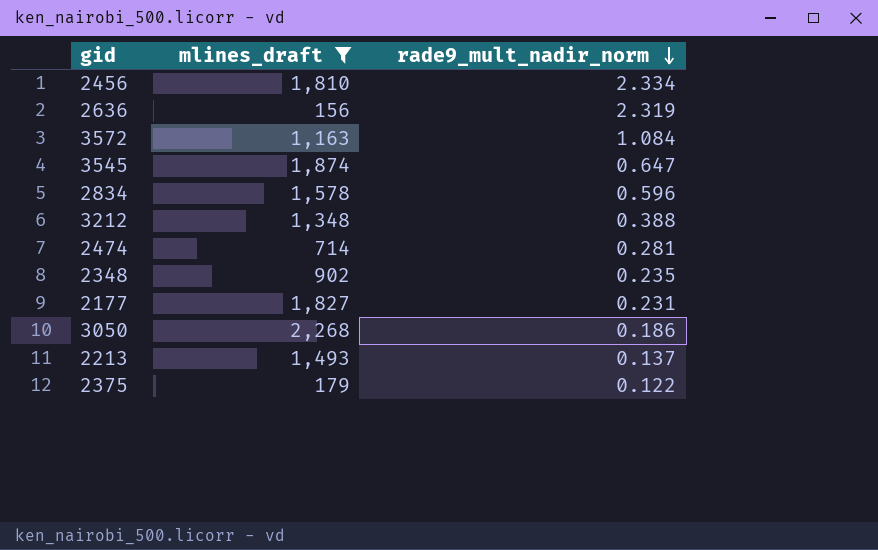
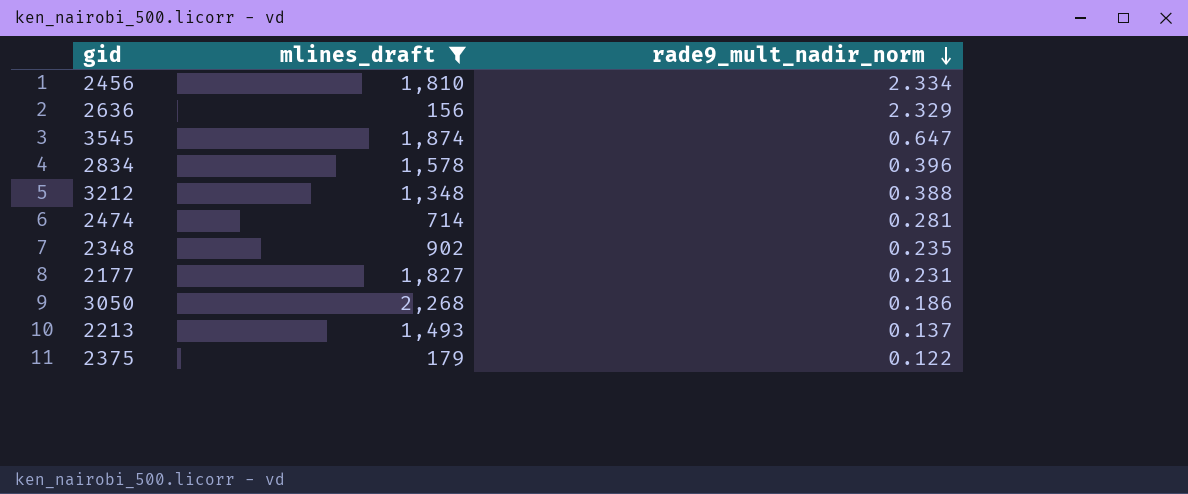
row 3572: 1,163 | 1.084 -> none
2636 | rade9_mult_nadir_norm: 2.319 -> 2.329
2834 | rade9_mult_nadir_norm: 0.596 -> 0.396

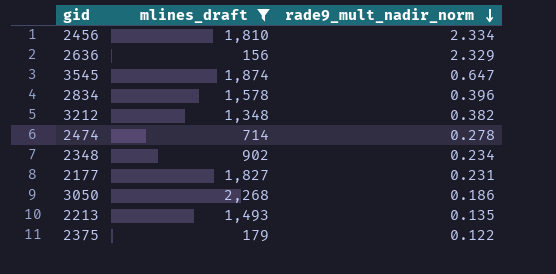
3212 | rade9_mult_nadir_norm: 0.388 -> 0.382
2474 | rade9_mult_nadir_norm: 0.281 -> 0.278
2348 | rade9_mult_nadir_norm: 0.235 -> 0.234
2213 | rade9_mult_nadir_norm: 0.137 -> 0.135

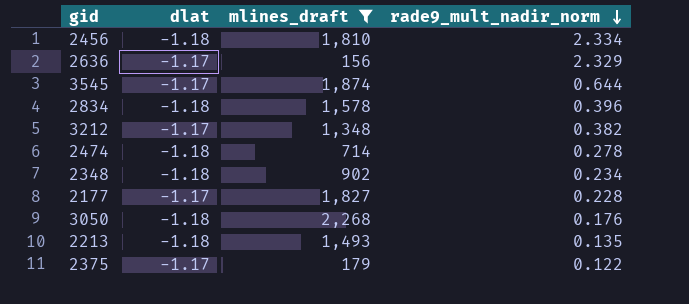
column dlat | position: none -> 2
3545 | rade9_mult_nadir_norm: 0.647 -> 0.644
2177 | rade9_mult_nadir_norm: 0.231 -> 0.228
3050 | rade9_mult_nadir_norm: 0.186 -> 0.176

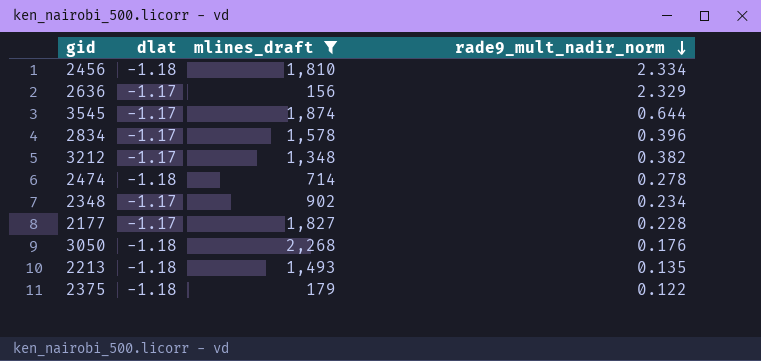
2834 | dlat: -1.18 -> -1.17
2348 | dlat: -1.18 -> -1.17
2375 | dlat: -1.17 -> -1.18

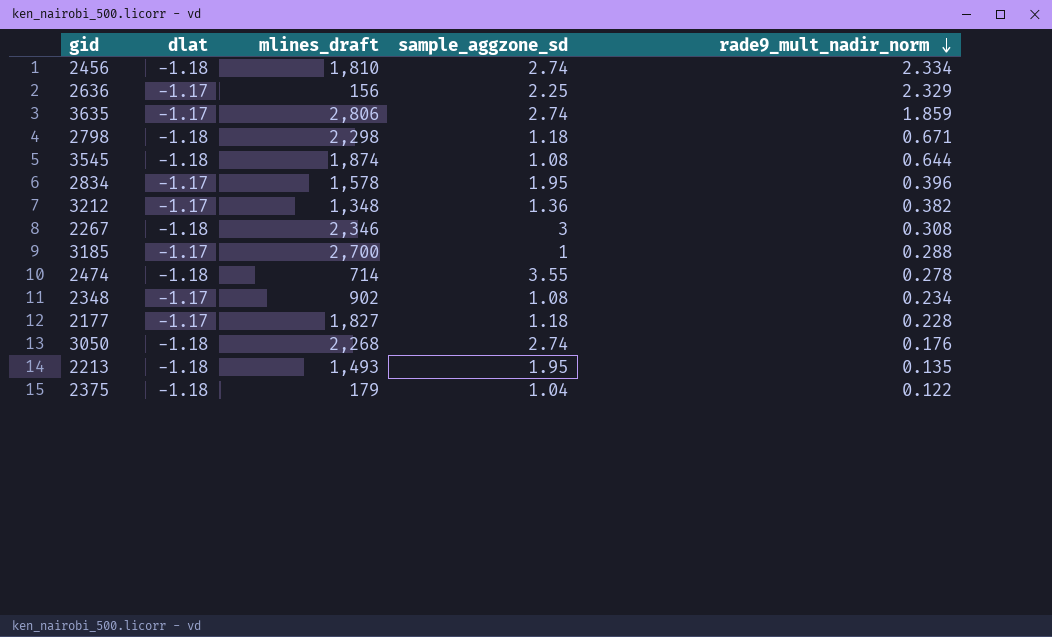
filter: mlines_draft <= 2,268 -> none
column sample_aggzone_sd | position: none -> 4
3545 | dlat: -1.17 -> -1.18

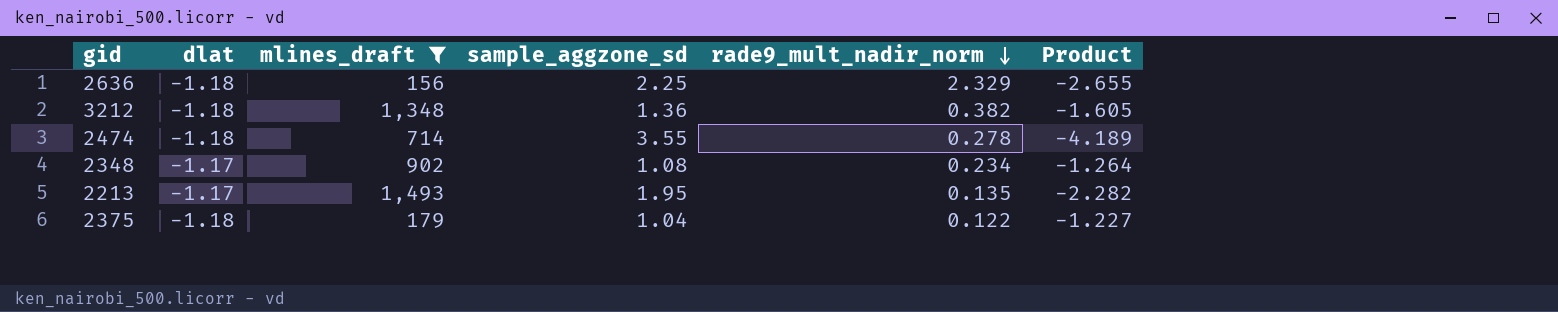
filter: none -> mlines_draft <= 1,493
column Product | formula: none -> [dlat] * [sample_aggzone_sd]
2636 | dlat: -1.17 -> -1.18
3212 | dlat: -1.17 -> -1.18
2213 | dlat: -1.18 -> -1.17

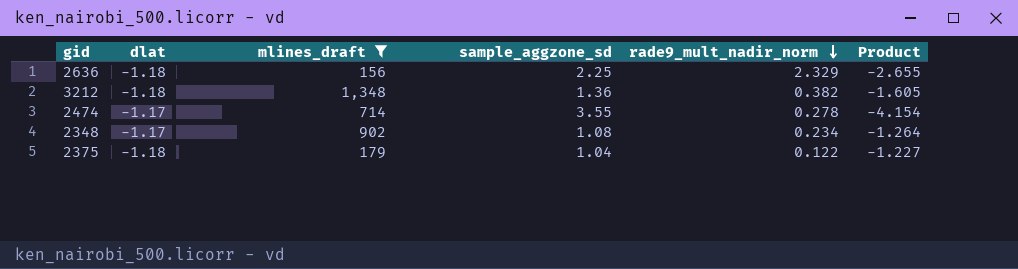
row 2213: -1.17 | 1,493 | 1.95 | 0.135 | -2.282 -> none
2474 | dlat: -1.18 -> -1.17
2474 | Product: -4.189 -> -4.154

